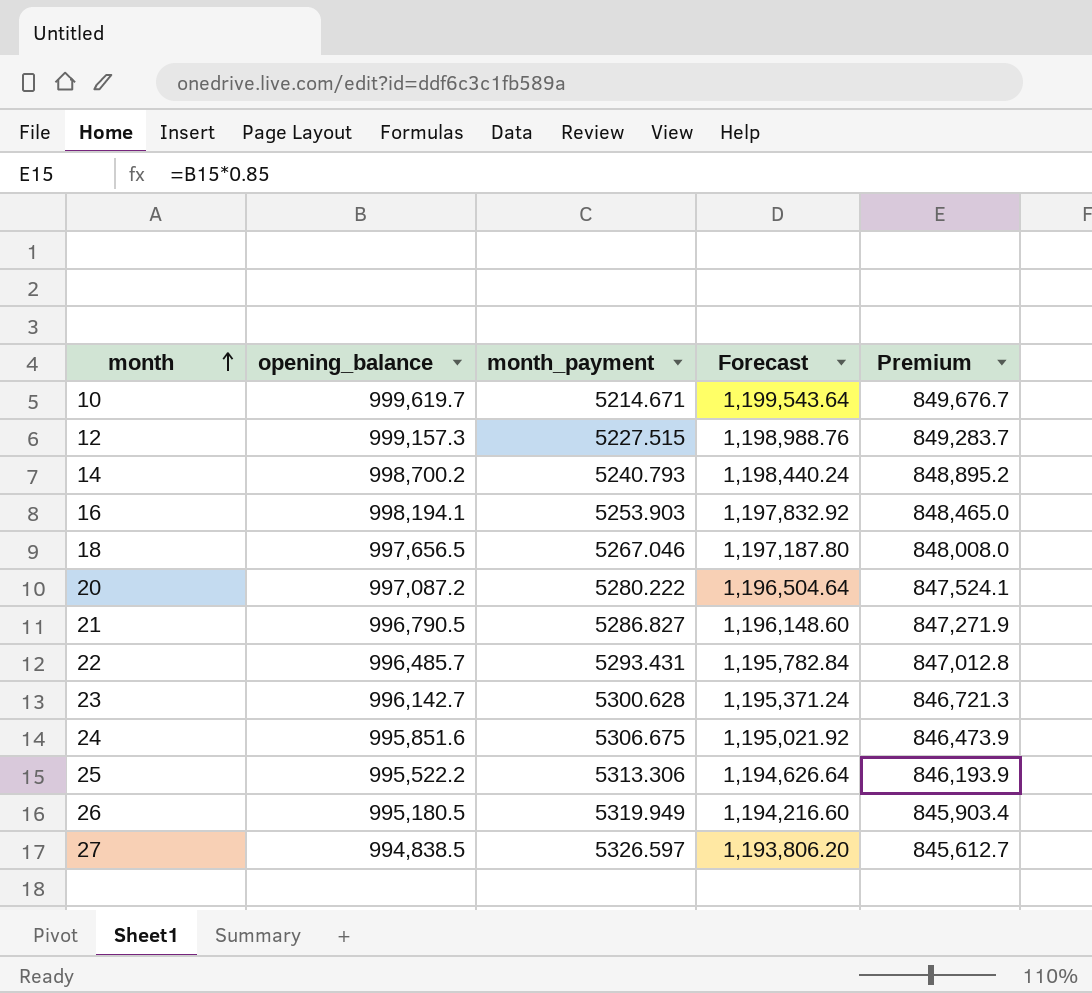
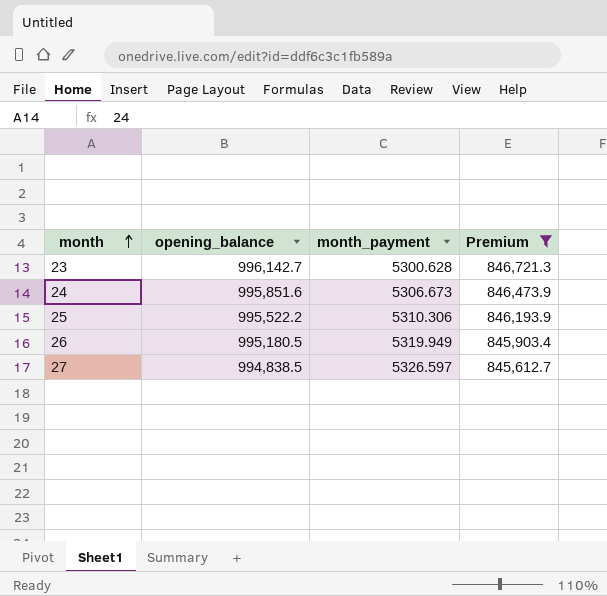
filter: none -> Premium <= 846,721.3
column Forecast | formula: [opening_balance] * 1.2 -> none
24 | month_payment: 5306.675 -> 5306.673
25 | month_payment: 5313.306 -> 5310.306

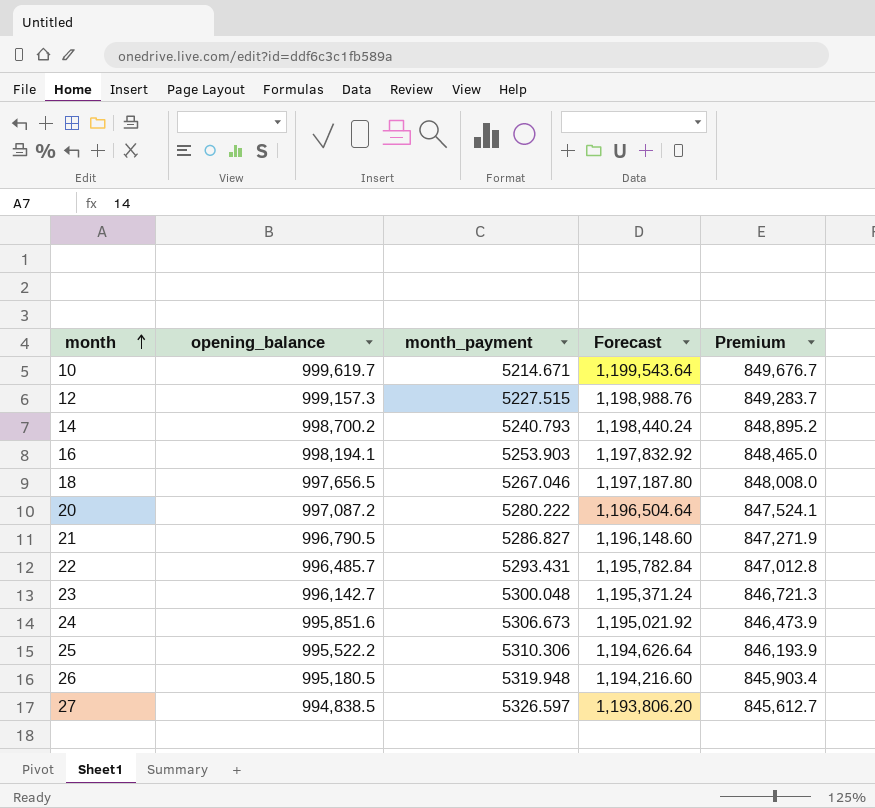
filter: Premium <= 846,721.3 -> none
column Forecast | formula: none -> [opening_balance] * 1.2
23 | month_payment: 5300.628 -> 5300.048
26 | month_payment: 5319.949 -> 5319.948

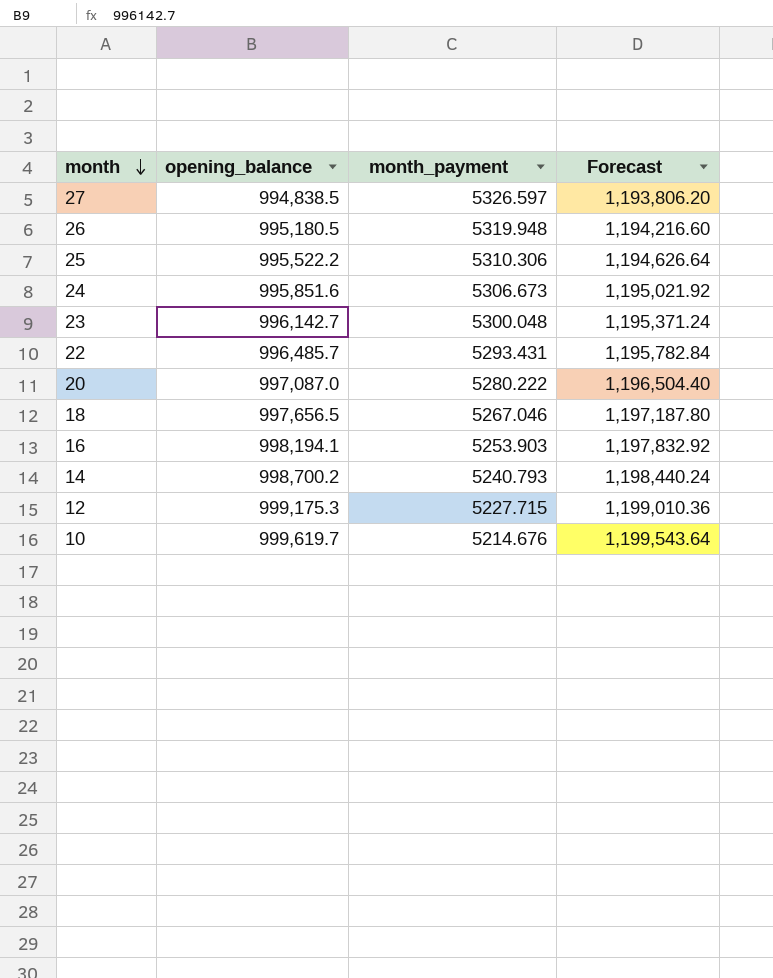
row order: month ascending -> month descending
column Premium | formula: [opening_balance] * 0.85 -> none
row 21: 996,790.5 | 5286.827 | 1,196,148.60 | 847,271.9 -> none
20 | opening_balance: 997,087.2 -> 997,087.0
20 | Forecast: 1,196,504.64 -> 1,196,504.40
12 | opening_balance: 999,157.3 -> 999,175.3
12 | month_payment: 5227.515 -> 5227.715
12 | Forecast: 1,198,988.76 -> 1,199,010.36
10 | month_payment: 5214.671 -> 5214.676

